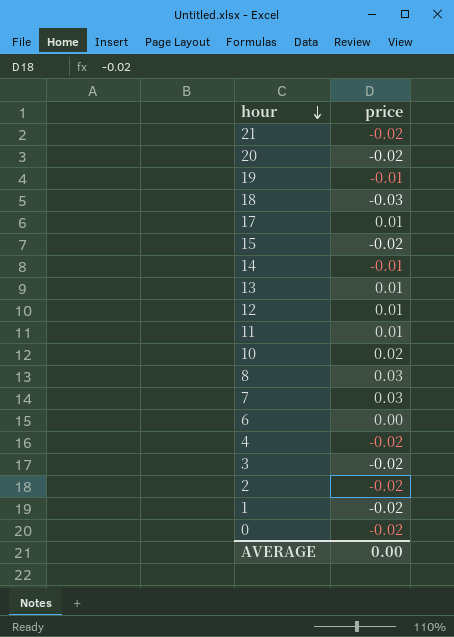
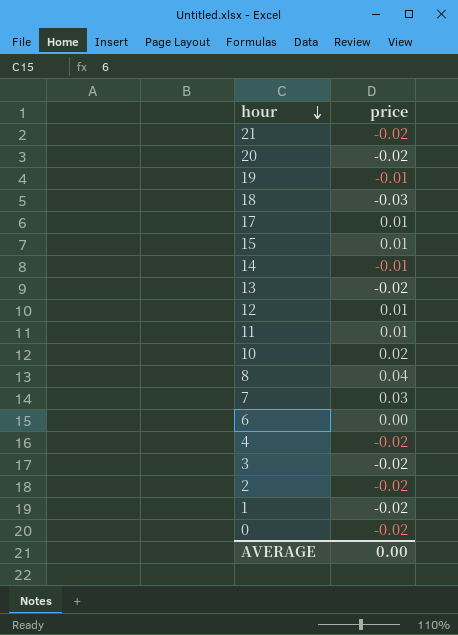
15 | price: -0.02 -> 0.01
13 | price: 0.01 -> -0.02
8 | price: 0.03 -> 0.04

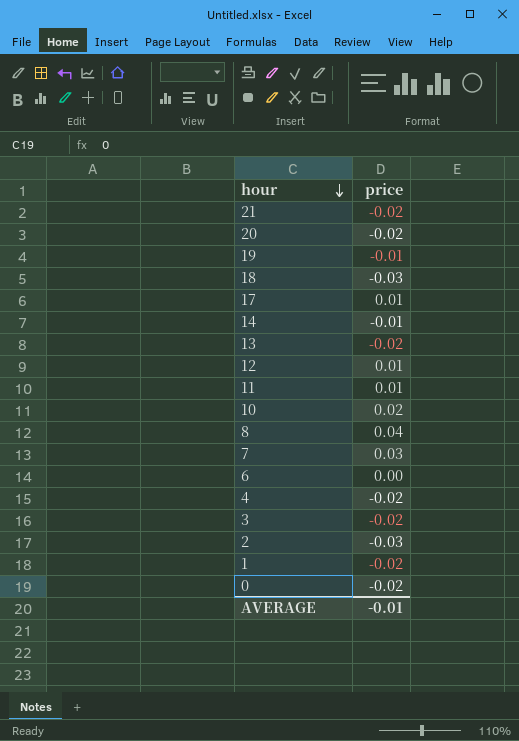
row 15: 0.01 -> none
2 | price: -0.02 -> -0.03
AVERAGE | price: 0.00 -> -0.01

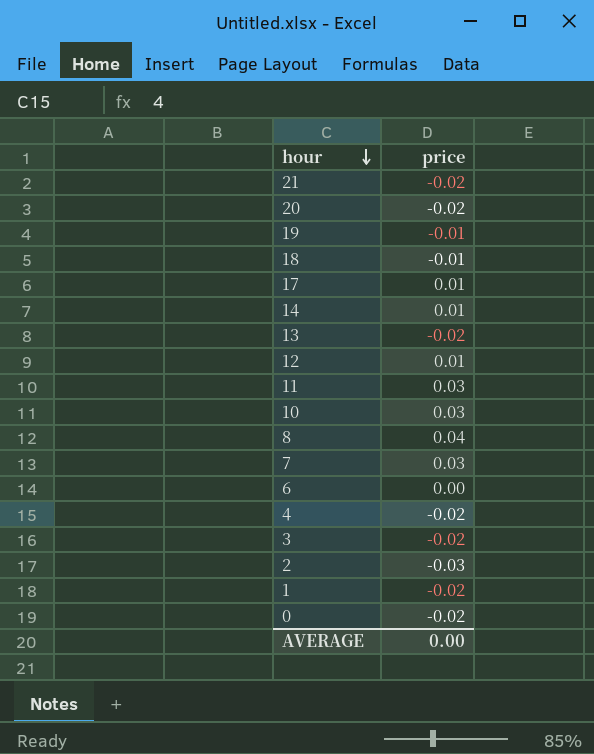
18 | price: -0.03 -> -0.01
14 | price: -0.01 -> 0.01
11 | price: 0.01 -> 0.03
10 | price: 0.02 -> 0.03
AVERAGE | price: -0.01 -> 0.00

